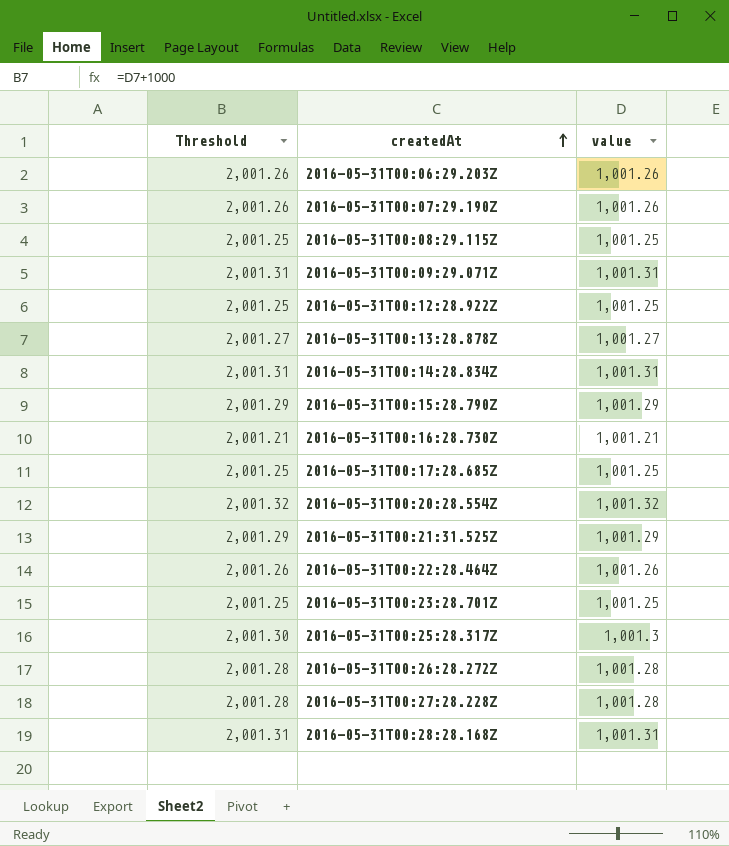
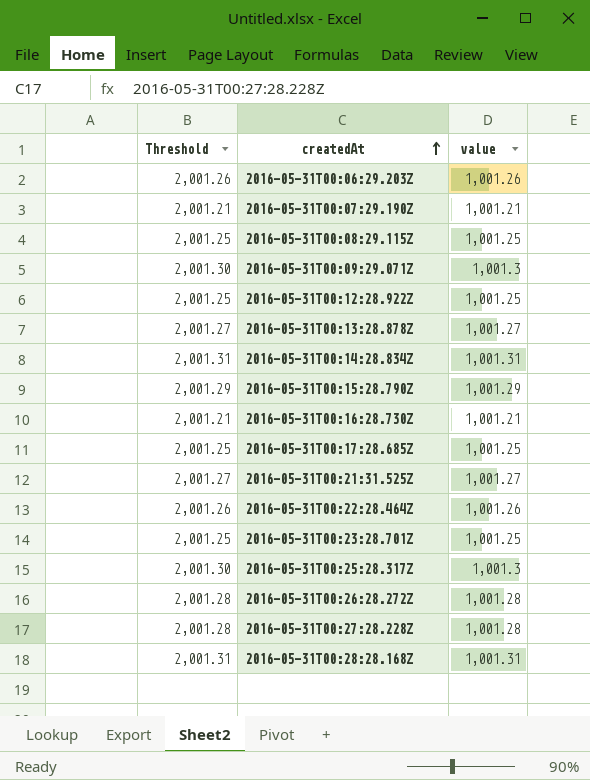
row 2016-05-31T00:20:28.554Z: 2,001.32 | 1,001.32 -> none
2016-05-31T00:07:29.190Z | Threshold: 2,001.26 -> 2,001.21
2016-05-31T00:07:29.190Z | value: 1,001.26 -> 1,001.21
2016-05-31T00:09:29.071Z | Threshold: 2,001.31 -> 2,001.30
2016-05-31T00:09:29.071Z | value: 1,001.31 -> 1,001.3
2016-05-31T00:21:31.525Z | Threshold: 2,001.29 -> 2,001.27
2016-05-31T00:21:31.525Z | value: 1,001.29 -> 1,001.27

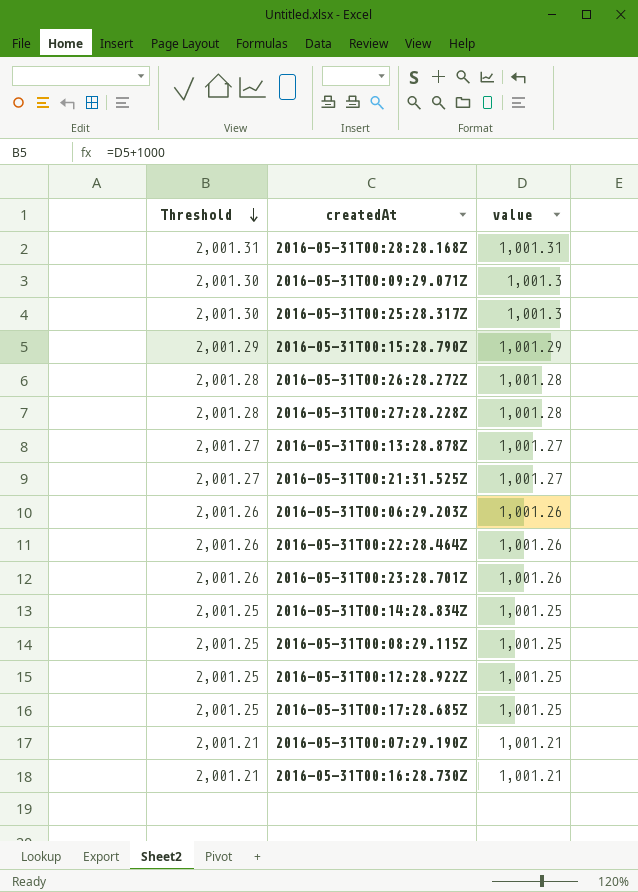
row order: createdAt ascending -> Threshold descending
2016-05-31T00:23:28.701Z | Threshold: 2,001.25 -> 2,001.26
2016-05-31T00:23:28.701Z | value: 1,001.25 -> 1,001.26
2016-05-31T00:14:28.834Z | Threshold: 2,001.31 -> 2,001.25
2016-05-31T00:14:28.834Z | value: 1,001.31 -> 1,001.25

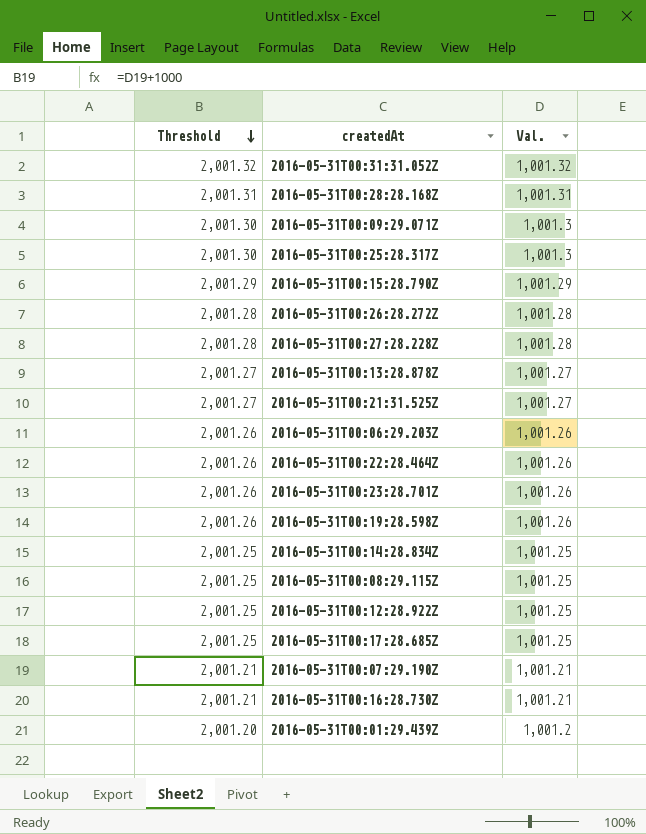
column name: value -> Val.
row 2016-05-31T00:31:31.052Z: none -> 2,001.32 | 1,001.32
row 2016-05-31T00:19:28.598Z: none -> 2,001.26 | 1,001.26
row 2016-05-31T00:01:29.439Z: none -> 2,001.20 | 1,001.2

